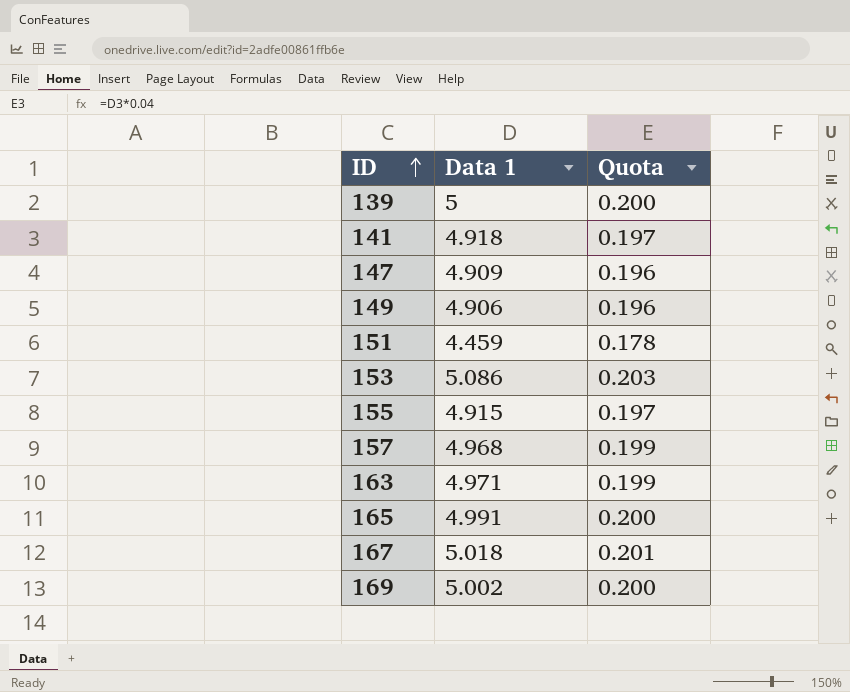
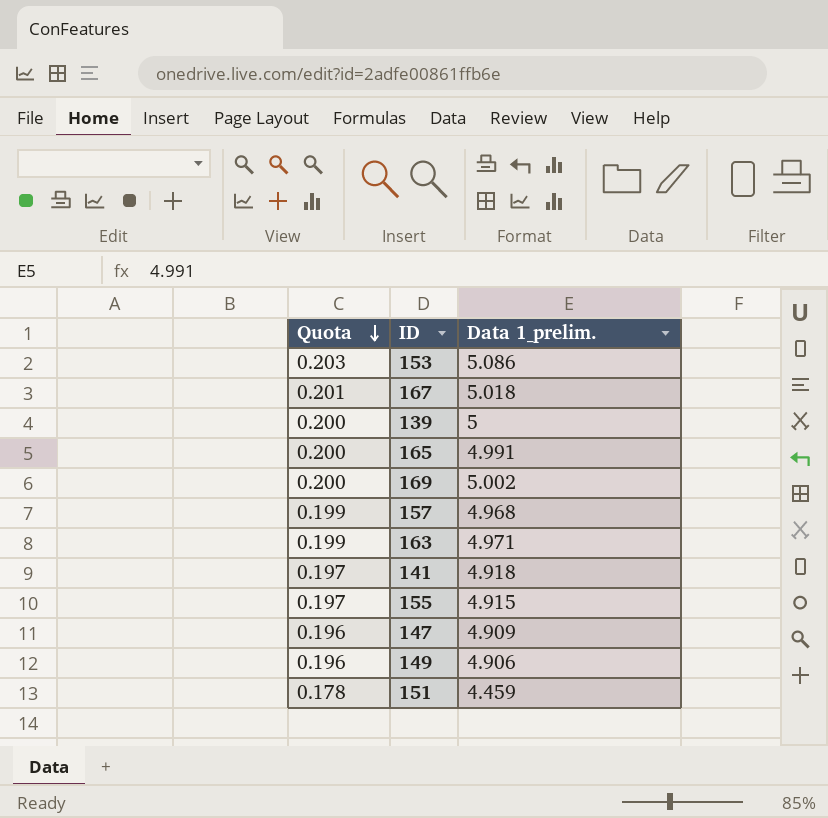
row order: ID ascending -> Quota descending
column Quota | position: 3 -> 1
column name: Data 1 -> Data 1_prelim.

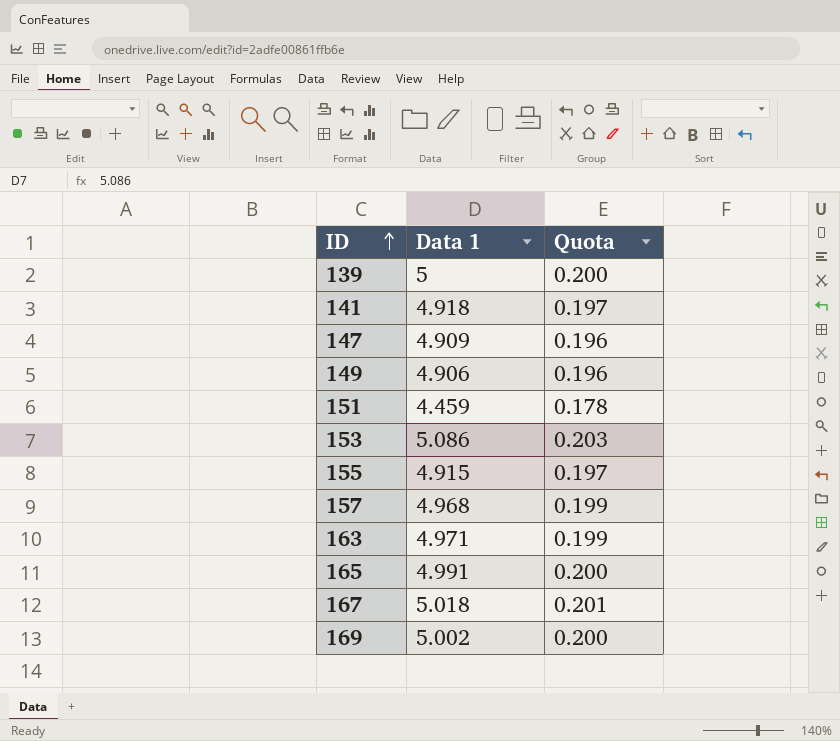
row order: Quota descending -> ID ascending
column name: Data 1_prelim. -> Data 1
column Quota | position: 1 -> 3

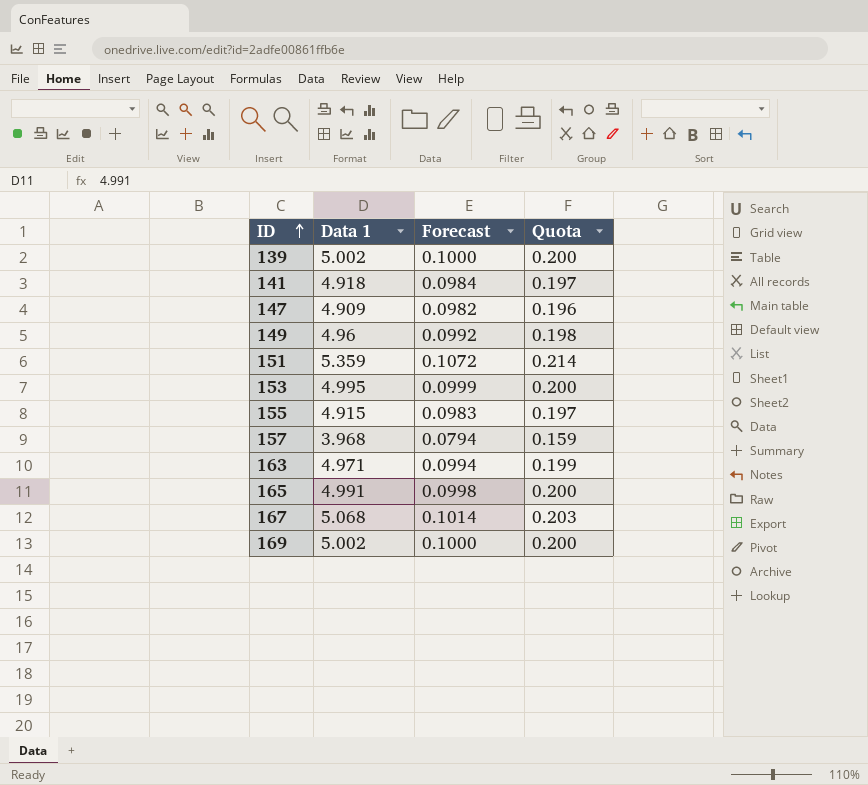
column Forecast | formula: none -> [Data 1] * 0.02
139 | Data 1: 5 -> 5.002
149 | Data 1: 4.906 -> 4.96
149 | Quota: 0.196 -> 0.198
151 | Data 1: 4.459 -> 5.359
151 | Quota: 0.178 -> 0.214
153 | Data 1: 5.086 -> 4.995
153 | Quota: 0.203 -> 0.200
157 | Data 1: 4.968 -> 3.968
157 | Quota: 0.199 -> 0.159
167 | Data 1: 5.018 -> 5.068
167 | Quota: 0.201 -> 0.203

